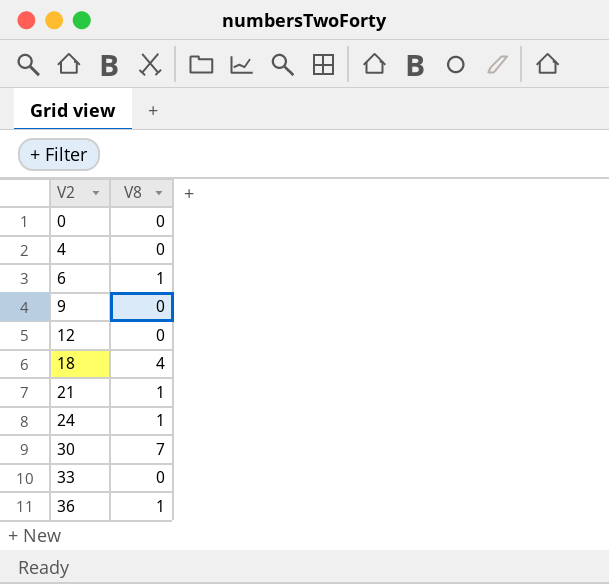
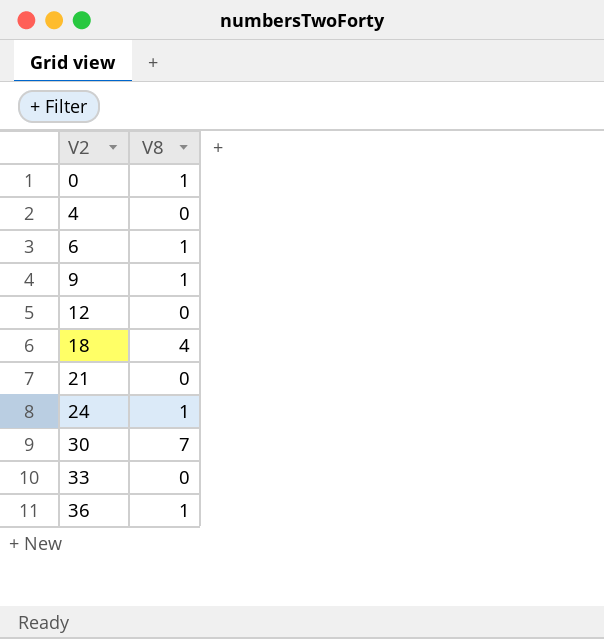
0 | V8: 0 -> 1
9 | V8: 0 -> 1
21 | V8: 1 -> 0

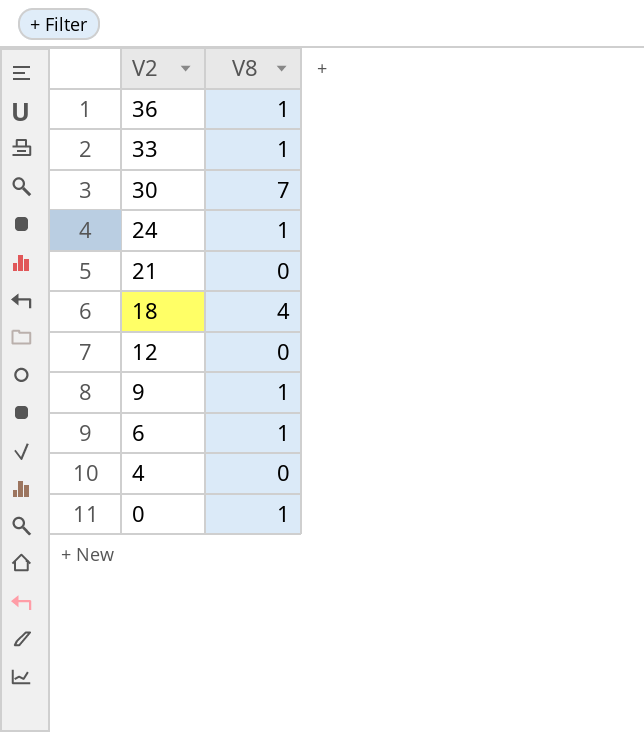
row order: V2 ascending -> V2 descending
33 | V8: 0 -> 1

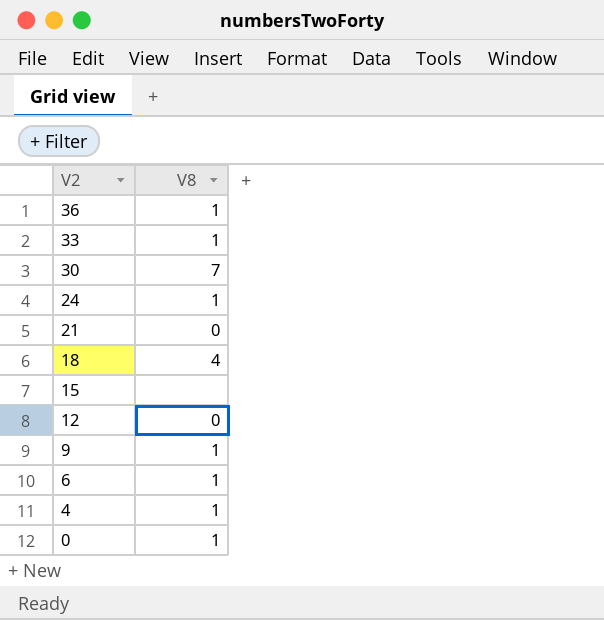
row 15: none -> none
4 | V8: 0 -> 1

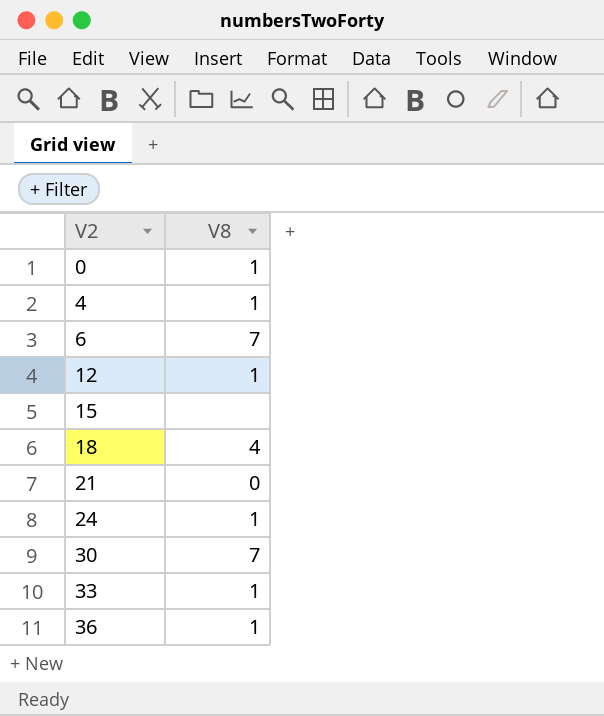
row order: V2 descending -> V2 ascending
row 9: 1 -> none
6 | V8: 1 -> 7
12 | V8: 0 -> 1

